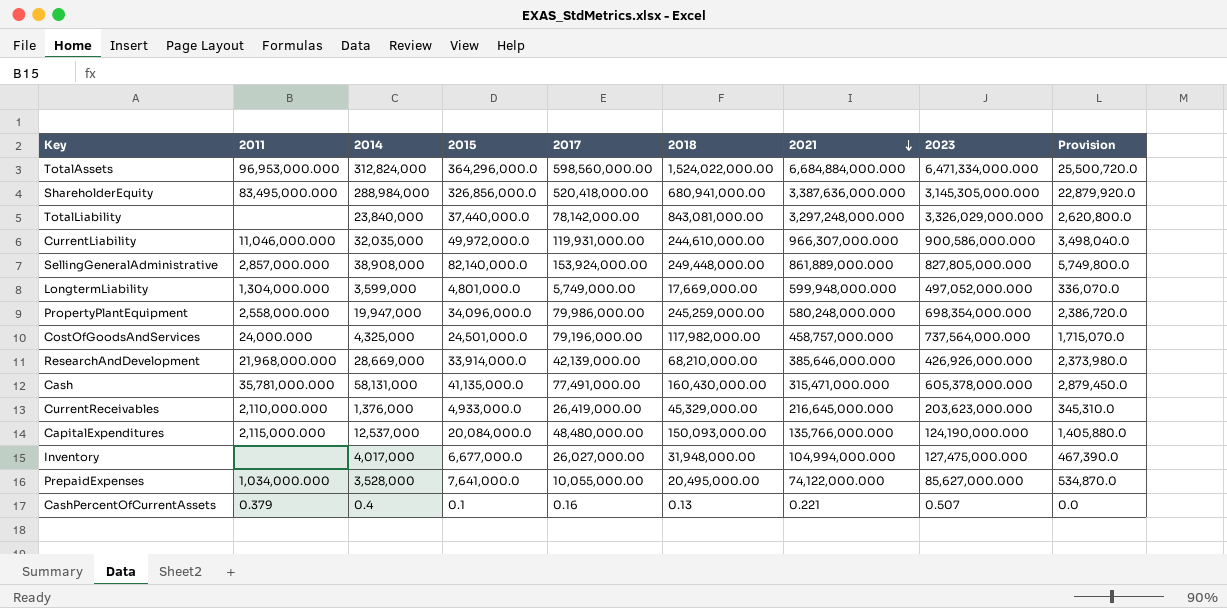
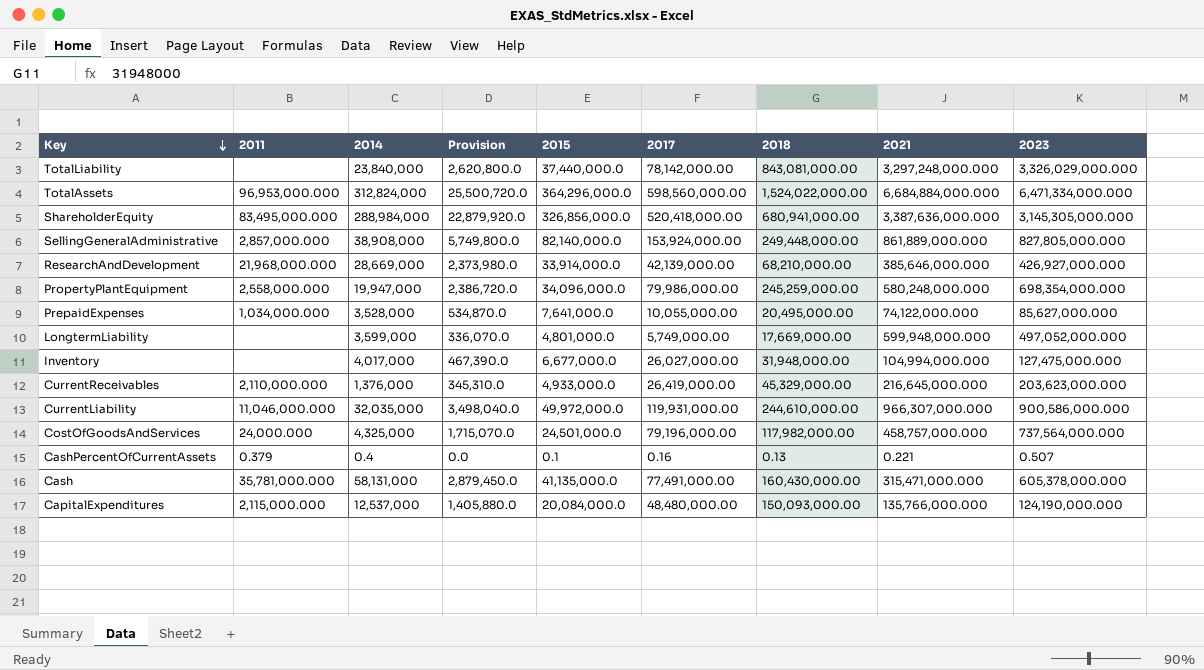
row order: 2021 descending -> Key descending
column Provision | position: 9 -> 4
ResearchAndDevelopment | 2023: 426,926,000.000 -> 426,927,000.000
LongtermLiability | 2011: 1,304,000.000 -> none

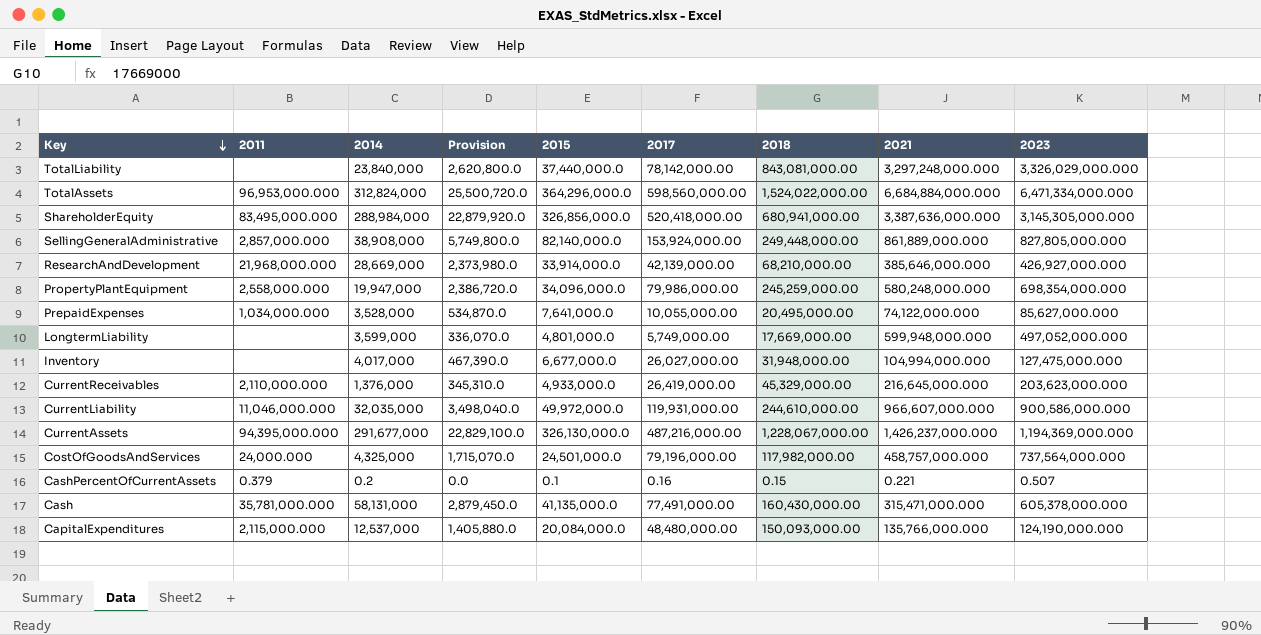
CurrentLiability | 2021: 966,307,000.000 -> 966,607,000.000
row CurrentAssets: none -> 94,395,000.000 | 291,677,000 | 22,829,100.0 | 326,130,000.0 | 487,216,000.00 | 1,228,067,000.00 | 1,426,237,000.000 | 1,194,369,000.000
CashPercentOfCurrentAssets | 2014: 0.4 -> 0.2
CashPercentOfCurrentAssets | 2018: 0.13 -> 0.15

